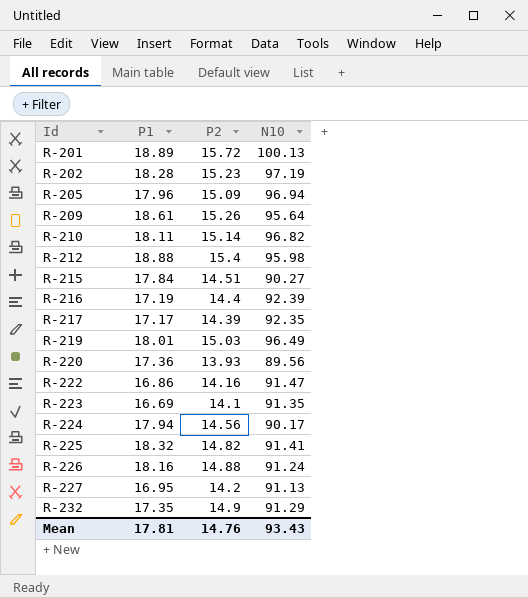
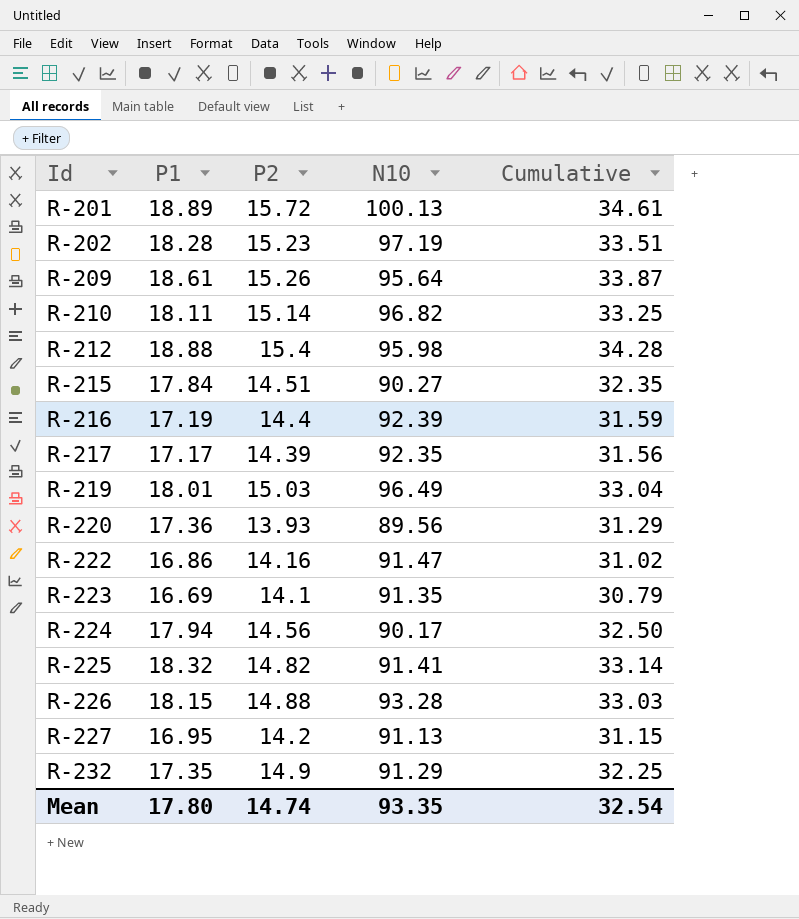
column Cumulative | formula: none -> [P1] + [P2]
row R-205: 17.96 | 15.09 | 96.94 -> none
R-226 | P1: 18.16 -> 18.15
R-226 | N10: 91.24 -> 93.28
Mean | P1: 17.81 -> 17.80
Mean | P2: 14.76 -> 14.74
Mean | N10: 93.43 -> 93.35

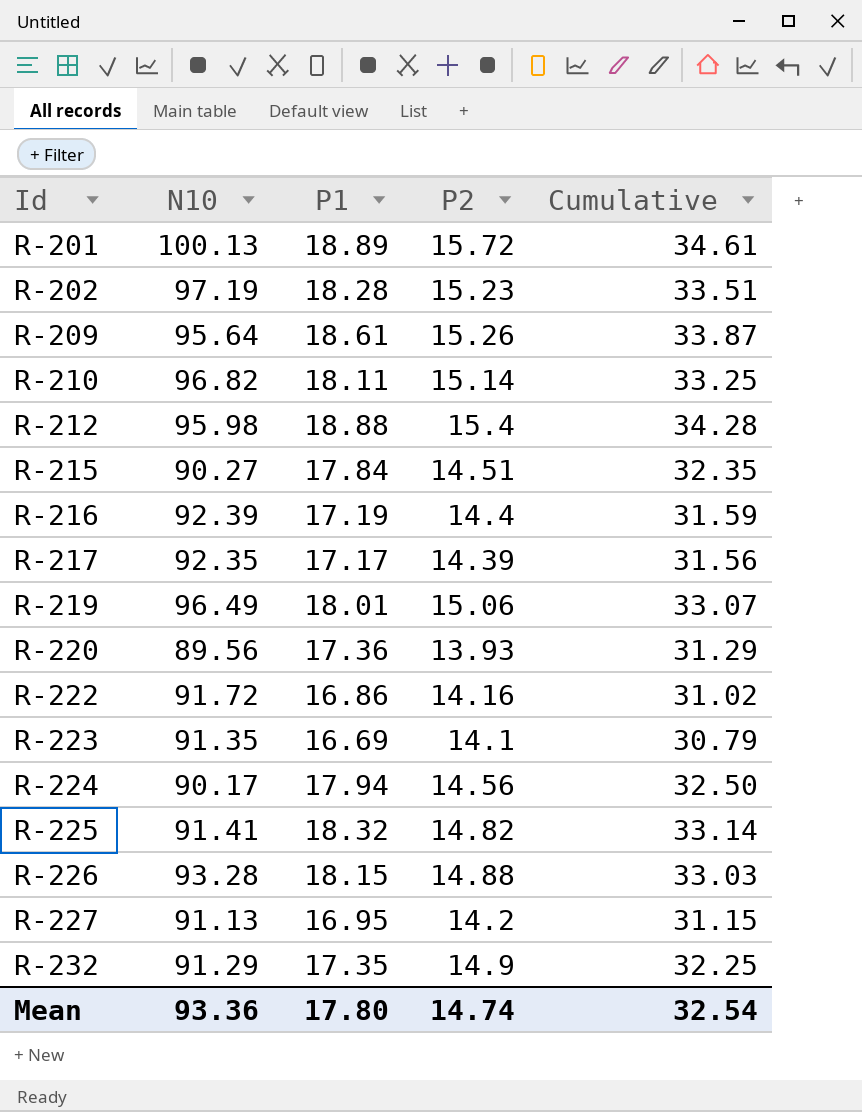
column N10 | position: 4 -> 2
R-219 | P2: 15.03 -> 15.06
R-219 | Cumulative: 33.04 -> 33.07
R-222 | N10: 91.47 -> 91.72
Mean | N10: 93.35 -> 93.36

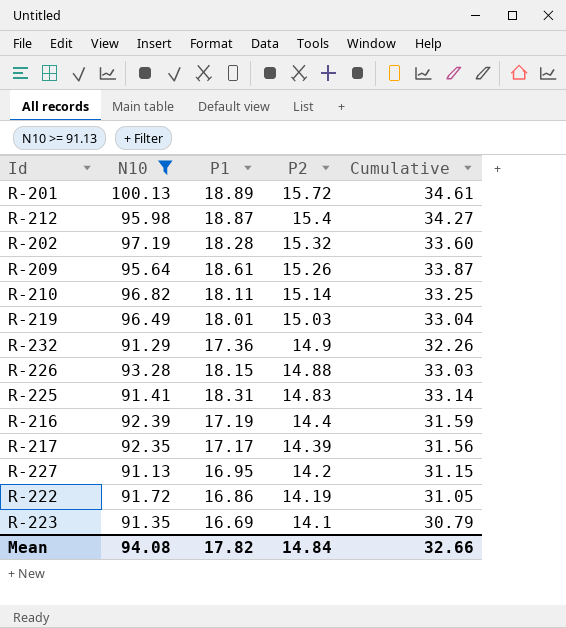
filter: none -> N10 >= 91.13
row order: Id ascending -> P2 descending
R-212 | P1: 18.88 -> 18.87
R-212 | Cumulative: 34.28 -> 34.27
R-202 | P2: 15.23 -> 15.32
R-202 | Cumulative: 33.51 -> 33.60
R-219 | P2: 15.06 -> 15.03
R-219 | Cumulative: 33.07 -> 33.04
R-232 | P1: 17.35 -> 17.36
R-232 | Cumulative: 32.25 -> 32.26
R-225 | P1: 18.32 -> 18.31
R-225 | P2: 14.82 -> 14.83
R-222 | P2: 14.16 -> 14.19
R-222 | Cumulative: 31.02 -> 31.05
Mean | N10: 93.36 -> 94.08
Mean | P1: 17.80 -> 17.82
Mean | P2: 14.74 -> 14.84
Mean | Cumulative: 32.54 -> 32.66

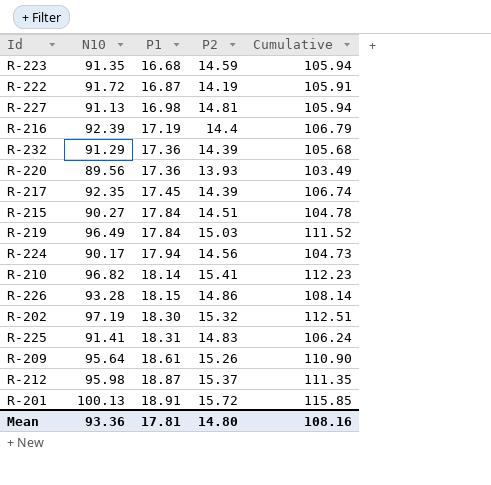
filter: N10 >= 91.13 -> none
row order: P2 descending -> P1 ascending
column Cumulative | formula: [P1] + [P2] -> [N10] + [P2]
R-223 | P1: 16.69 -> 16.68
R-223 | P2: 14.1 -> 14.59
R-222 | P1: 16.86 -> 16.87
R-227 | P1: 16.95 -> 16.98
R-227 | P2: 14.2 -> 14.81
R-232 | P2: 14.9 -> 14.39
R-217 | P1: 17.17 -> 17.45
R-219 | P1: 18.01 -> 17.84
R-210 | P1: 18.11 -> 18.14
R-210 | P2: 15.14 -> 15.41
R-226 | P2: 14.88 -> 14.86
R-202 | P1: 18.28 -> 18.30
R-212 | P2: 15.4 -> 15.37
R-201 | P1: 18.89 -> 18.91
Mean | N10: 94.08 -> 93.36
Mean | P1: 17.82 -> 17.81
Mean | P2: 14.84 -> 14.80
Mean | Cumulative: 32.66 -> 108.16

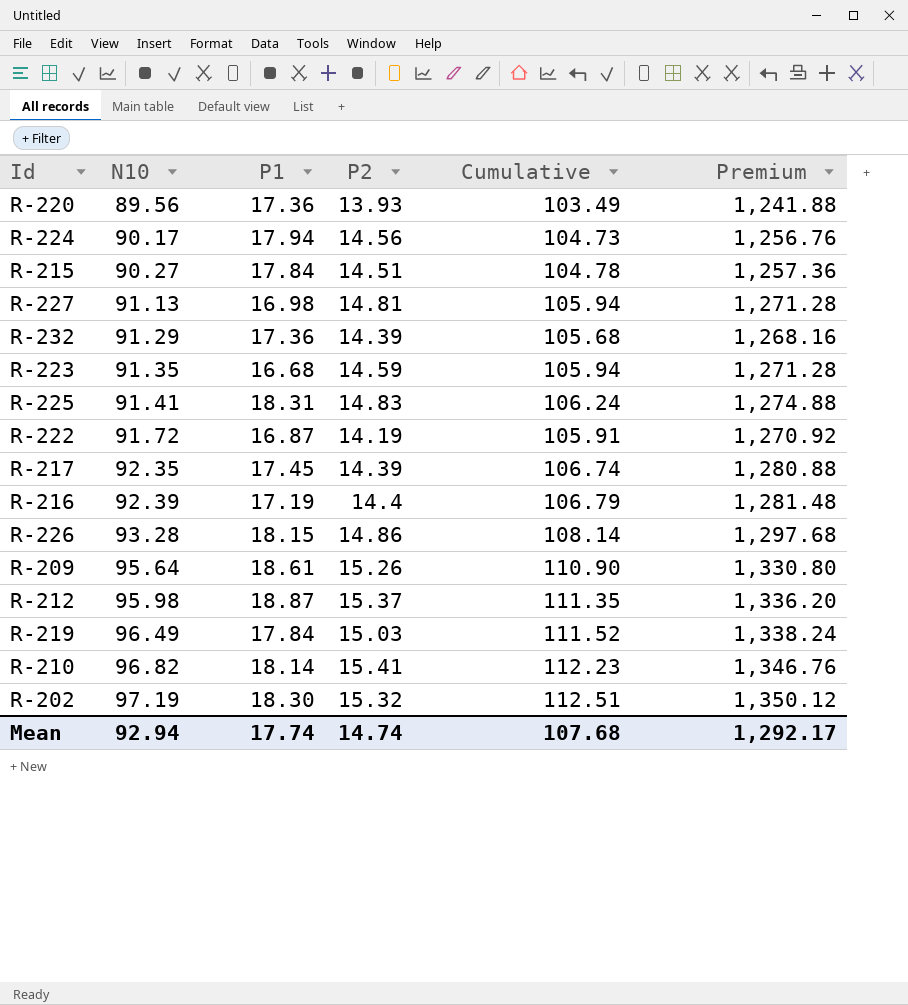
row order: P1 ascending -> N10 ascending
column Premium | formula: none -> [Cumulative] * 12
row R-201: 100.13 | 18.91 | 15.72 | 115.85 -> none
Mean | N10: 93.36 -> 92.94
Mean | P1: 17.81 -> 17.74
Mean | P2: 14.80 -> 14.74
Mean | Cumulative: 108.16 -> 107.68

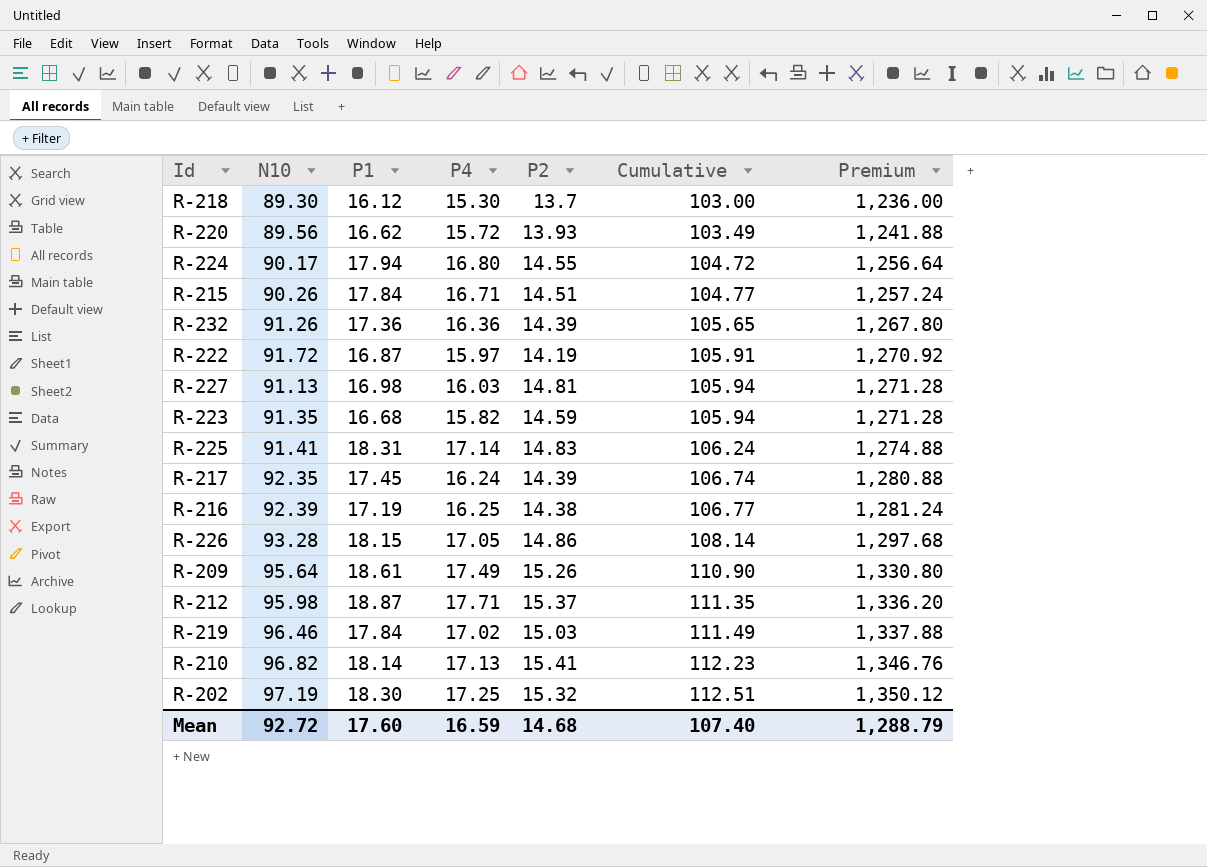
row order: N10 ascending -> Cumulative ascending
column P4 | position: none -> 4
row R-218: none -> 89.30 | 16.12 | 15.30 | 13.7 | 103.00 | 1,236.00
R-220 | P1: 17.36 -> 16.62
R-224 | P2: 14.56 -> 14.55
R-224 | Cumulative: 104.73 -> 104.72
R-224 | Premium: 1,256.76 -> 1,256.64
R-215 | N10: 90.27 -> 90.26
R-215 | Cumulative: 104.78 -> 104.77
R-215 | Premium: 1,257.36 -> 1,257.24
R-232 | N10: 91.29 -> 91.26
R-232 | Cumulative: 105.68 -> 105.65
R-232 | Premium: 1,268.16 -> 1,267.80
R-216 | P2: 14.4 -> 14.38
R-216 | Cumulative: 106.79 -> 106.77
R-216 | Premium: 1,281.48 -> 1,281.24
R-219 | N10: 96.49 -> 96.46
R-219 | Cumulative: 111.52 -> 111.49
R-219 | Premium: 1,338.24 -> 1,337.88
Mean | N10: 92.94 -> 92.72
Mean | P1: 17.74 -> 17.60
Mean | P2: 14.74 -> 14.68
Mean | Cumulative: 107.68 -> 107.40
Mean | Premium: 1,292.17 -> 1,288.79

